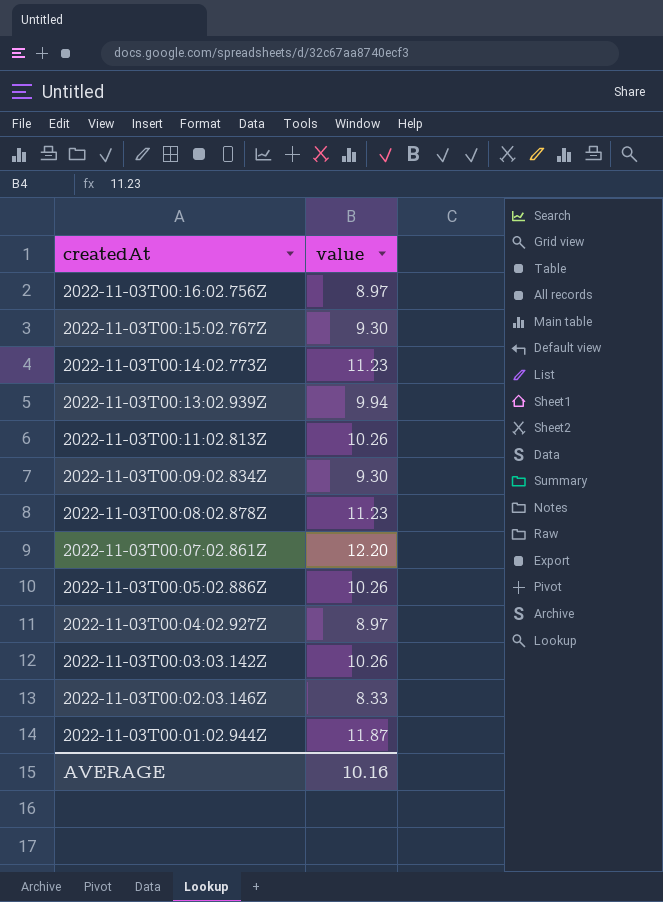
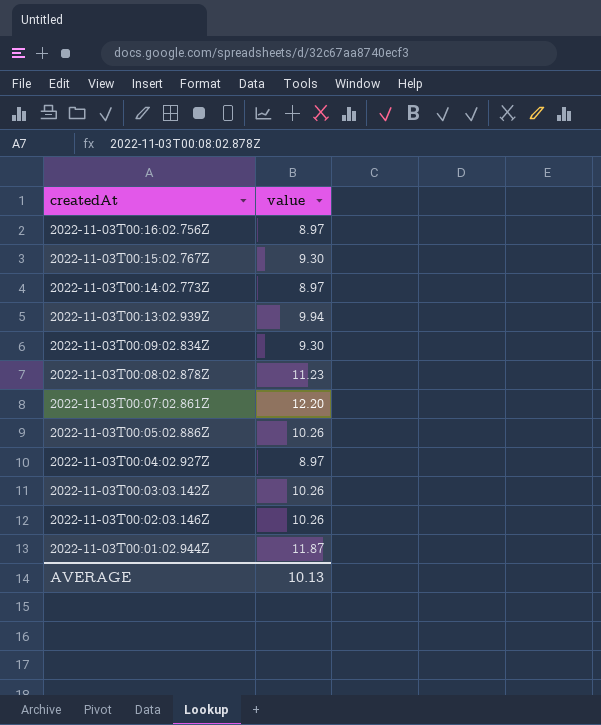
row 2022-11-03T00:11:02.813Z: 10.26 -> none
2022-11-03T00:14:02.773Z | value: 11.23 -> 8.97
2022-11-03T00:02:03.146Z | value: 8.33 -> 10.26
AVERAGE | value: 10.16 -> 10.13

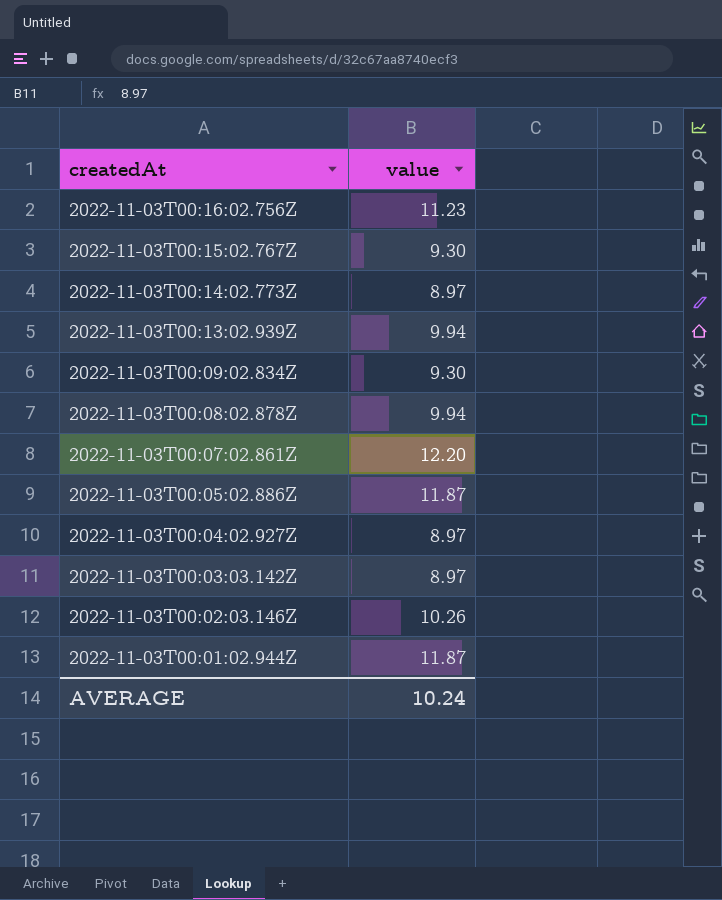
2022-11-03T00:16:02.756Z | value: 8.97 -> 11.23
2022-11-03T00:08:02.878Z | value: 11.23 -> 9.94
2022-11-03T00:05:02.886Z | value: 10.26 -> 11.87
2022-11-03T00:03:03.142Z | value: 10.26 -> 8.97
AVERAGE | value: 10.13 -> 10.24

